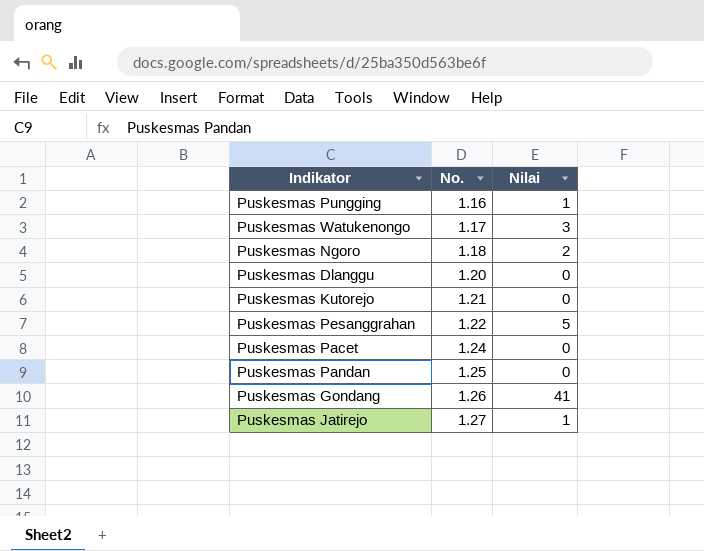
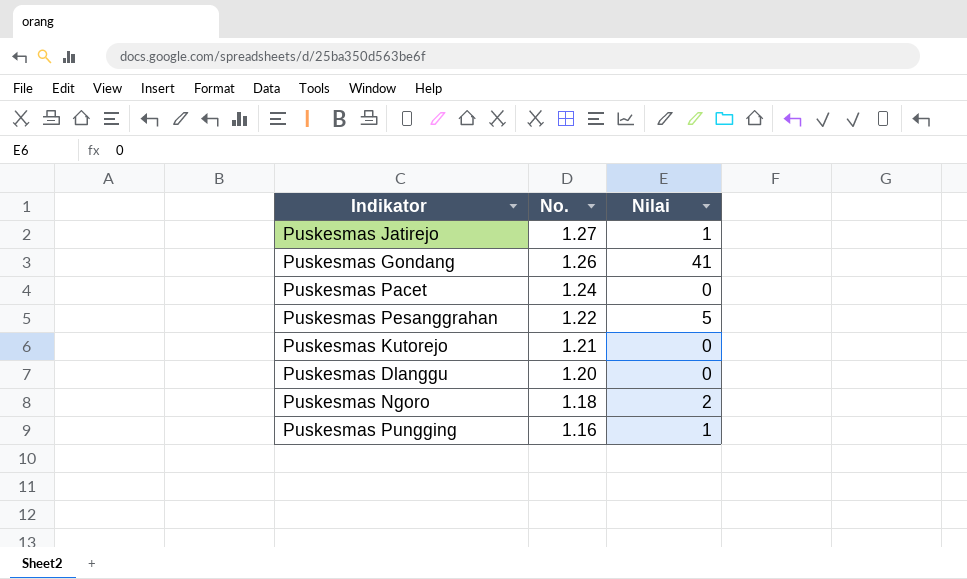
row order: No. ascending -> No. descending
row Puskesmas Watukenongo: 1.17 | 3 -> none
row Puskesmas Pandan: 1.25 | 0 -> none

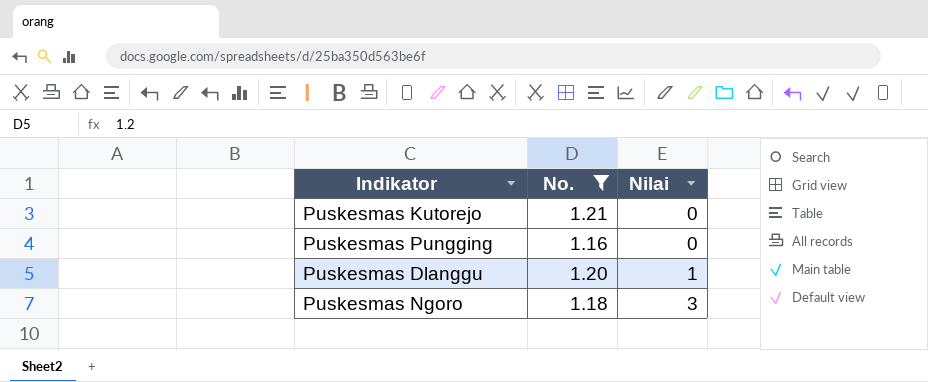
filter: none -> No. <= 1.21
row order: No. descending -> Nilai ascending
Puskesmas Pungging | Nilai: 1 -> 0
Puskesmas Dlanggu | Nilai: 0 -> 1
Puskesmas Ngoro | Nilai: 2 -> 3

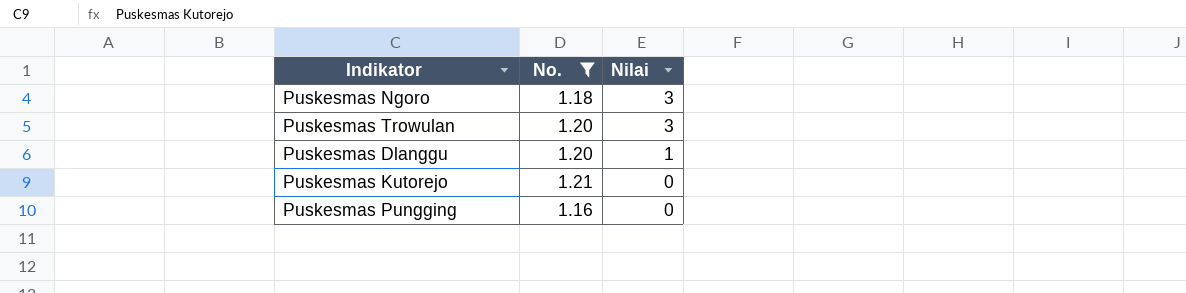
row order: Nilai ascending -> Nilai descending
row Puskesmas Trowulan: none -> 1.20 | 3

